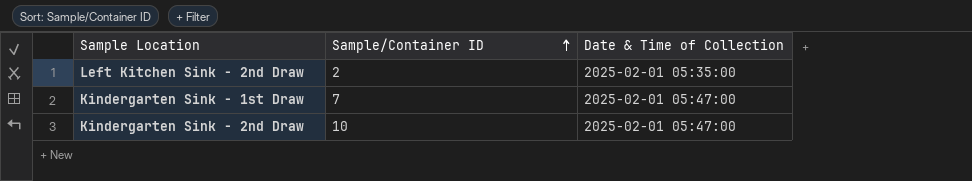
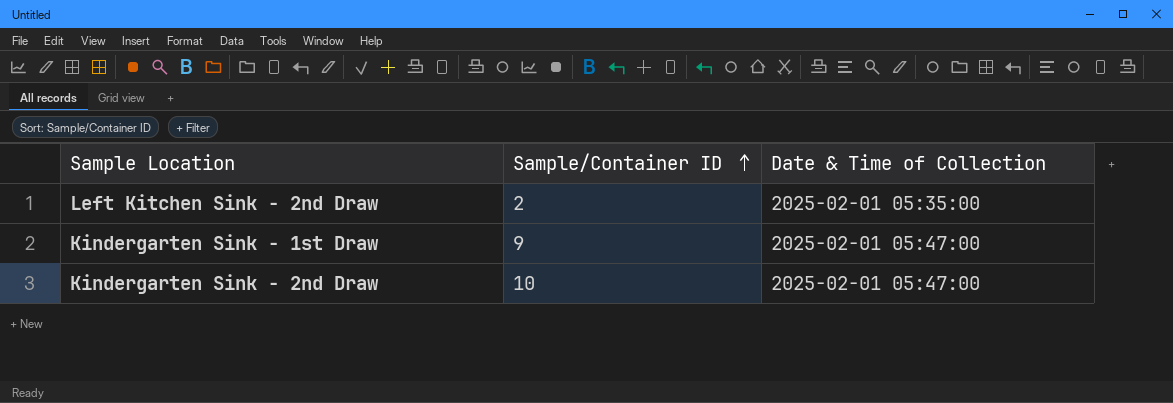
Kindergarten Sink - 1st Draw | Sample/Container ID: 7 -> 9

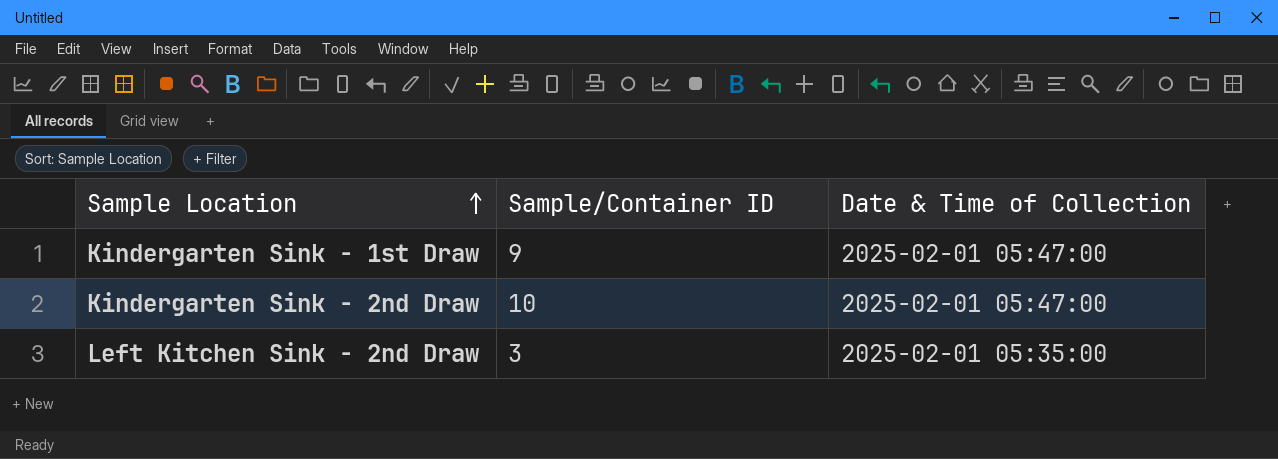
row order: Sample/Container ID ascending -> Sample Location ascending
Left Kitchen Sink - 2nd Draw | Sample/Container ID: 2 -> 3

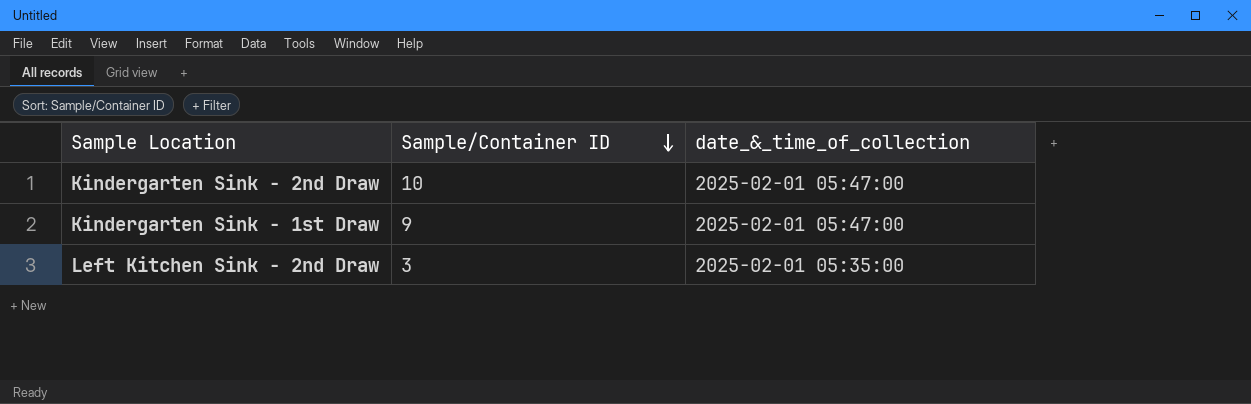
row order: Sample Location ascending -> Sample/Container ID descending
column name: Date & Time of Collection -> date_&_time_of_collection

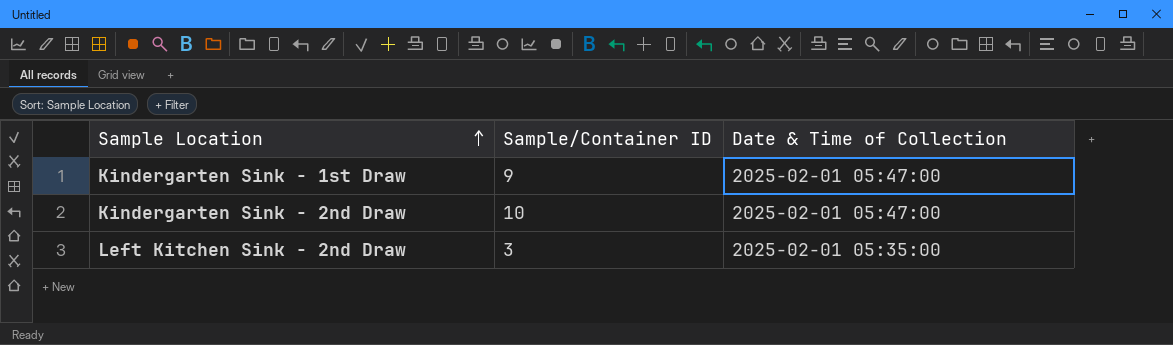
row order: Sample/Container ID descending -> Sample Location ascending
column name: date_&_time_of_collection -> Date & Time of Collection

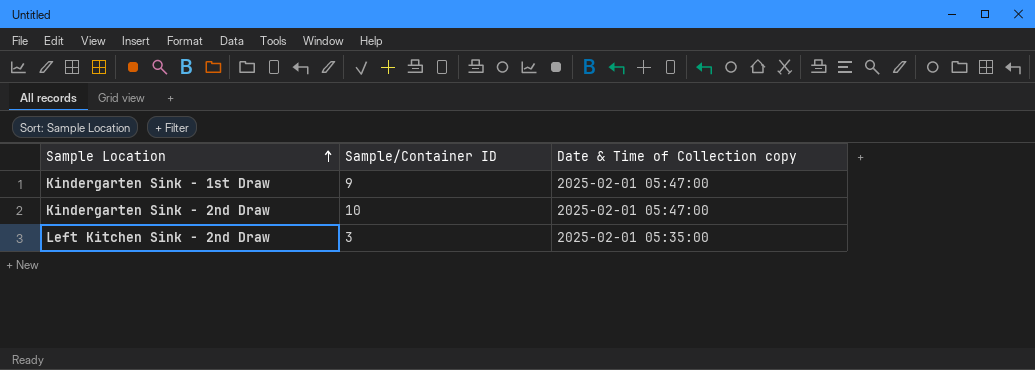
column name: Date & Time of Collection -> Date & Time of Collection copy

